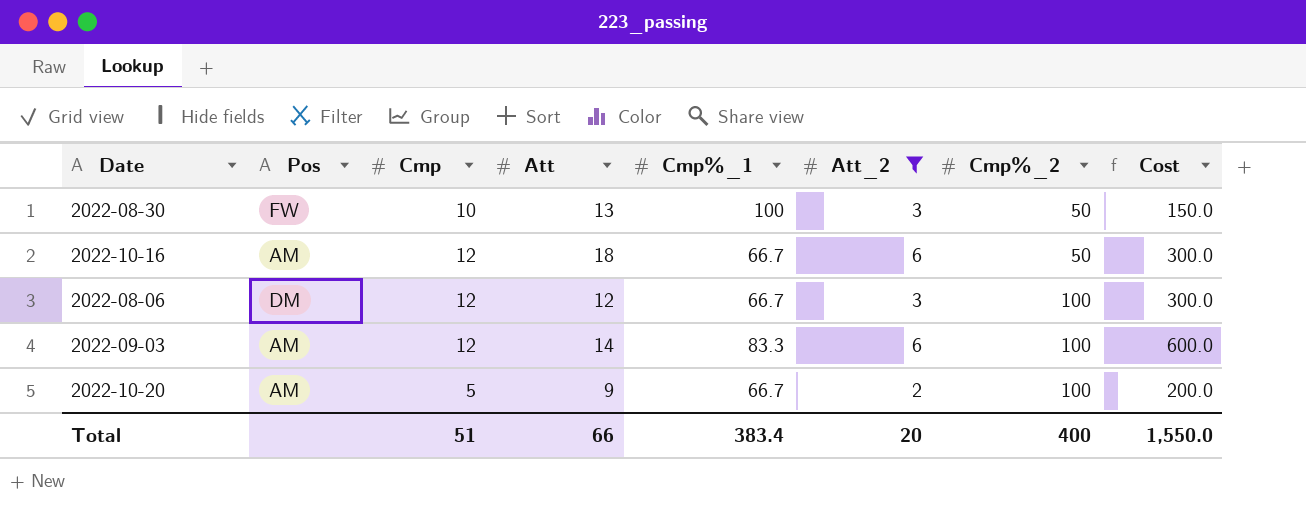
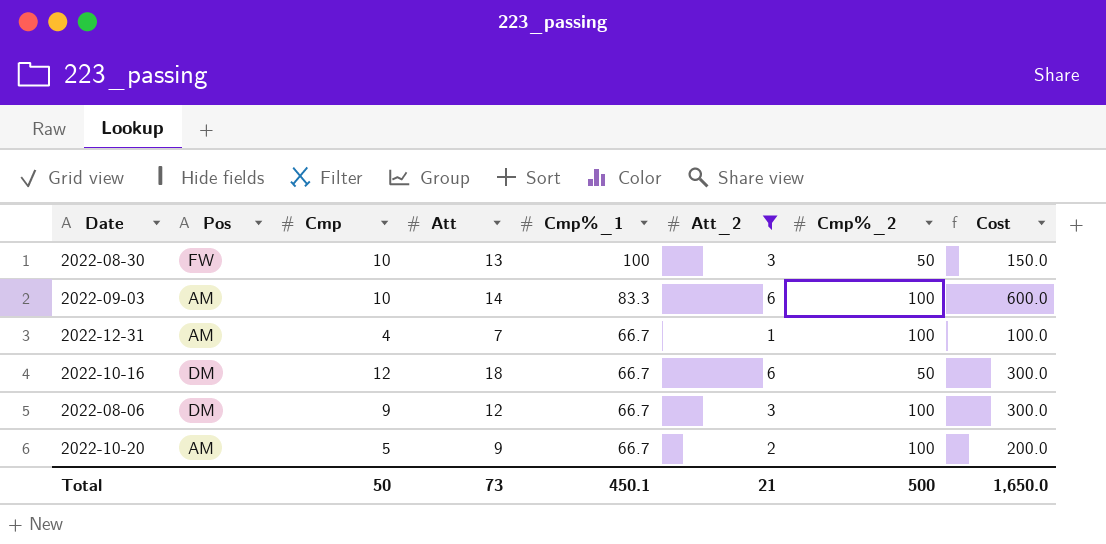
row order: Cmp%_2 ascending -> Cmp%_1 descending
2022-09-03 | Cmp: 12 -> 10
row 2022-12-31: none -> AM | 4 | 7 | 66.7 | 1 | 100 | 100.0
2022-10-16 | Pos: AM -> DM
2022-08-06 | Cmp: 12 -> 9
Total | Cmp: 51 -> 50
Total | Att: 66 -> 73
Total | Cmp%_1: 383.4 -> 450.1
Total | Att_2: 20 -> 21
Total | Cmp%_2: 400 -> 500
Total | Cost: 1,550.0 -> 1,650.0

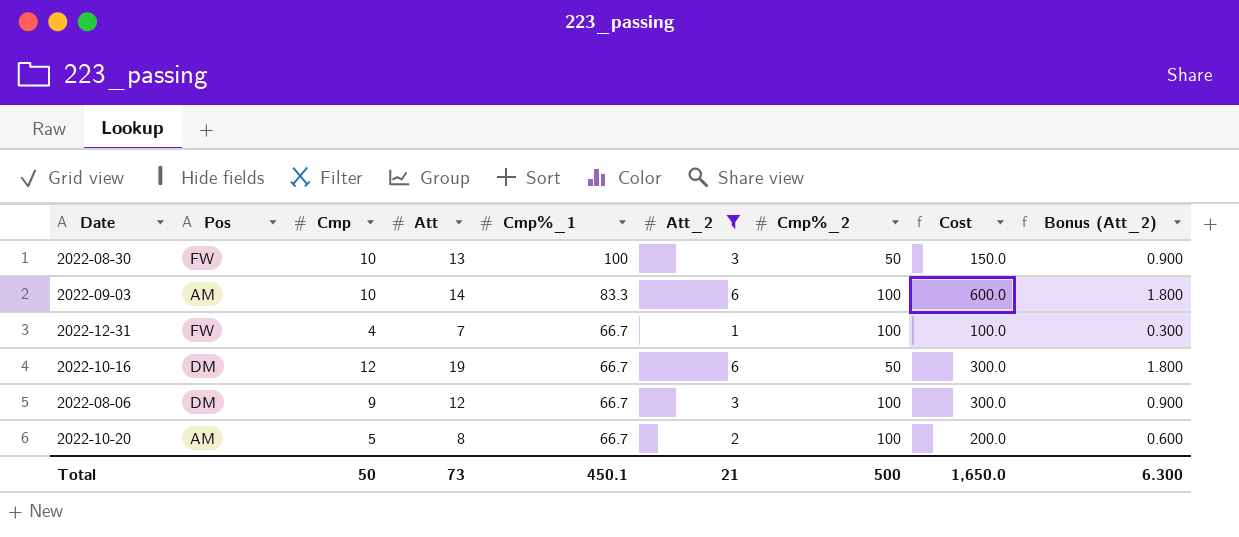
column Bonus (Att_2) | formula: none -> [Att_2] * 0.3
2022-12-31 | Pos: AM -> FW
2022-10-16 | Att: 18 -> 19
2022-10-20 | Att: 9 -> 8

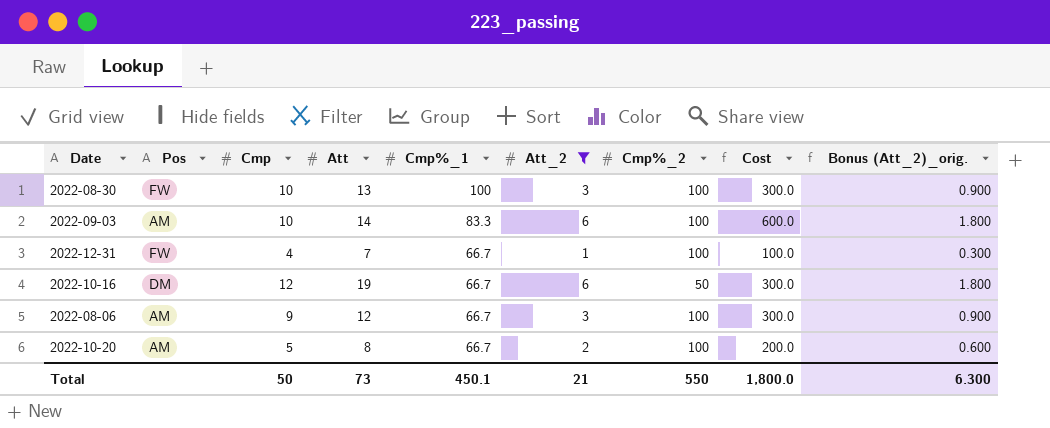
column name: Bonus (Att_2) -> Bonus (Att_2)_orig.
2022-08-30 | Cmp%_2: 50 -> 100
2022-08-30 | Cost: 150.0 -> 300.0
2022-08-06 | Pos: DM -> AM
Total | Cmp%_2: 500 -> 550
Total | Cost: 1,650.0 -> 1,800.0

